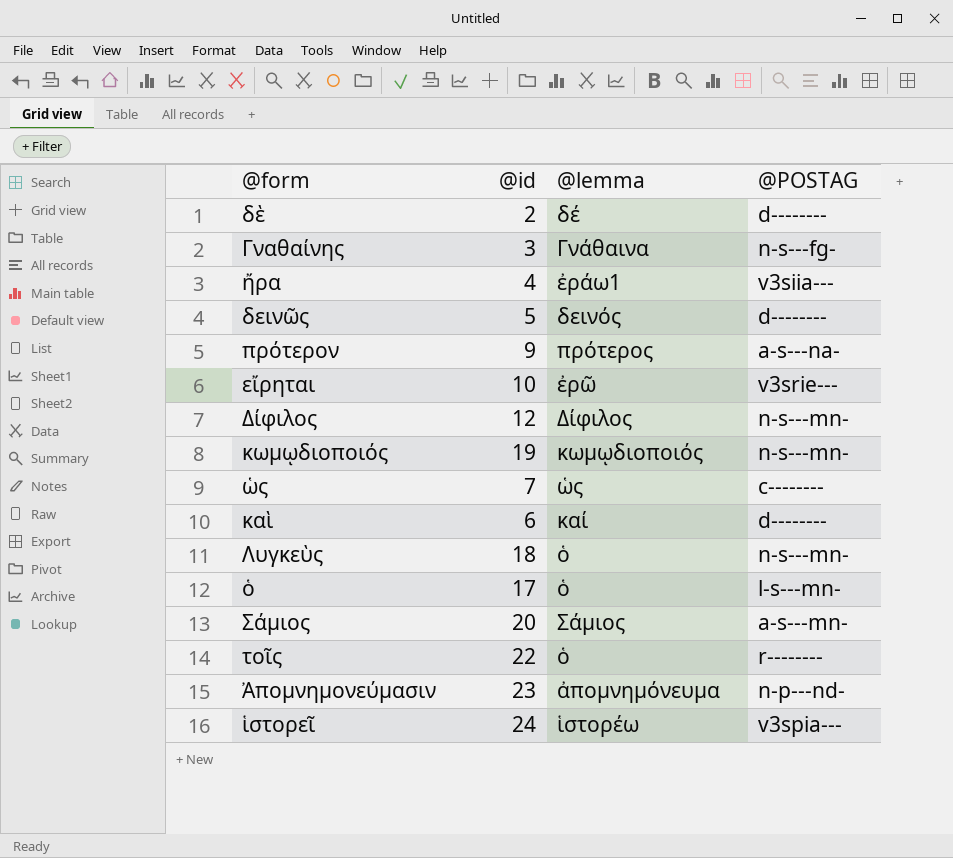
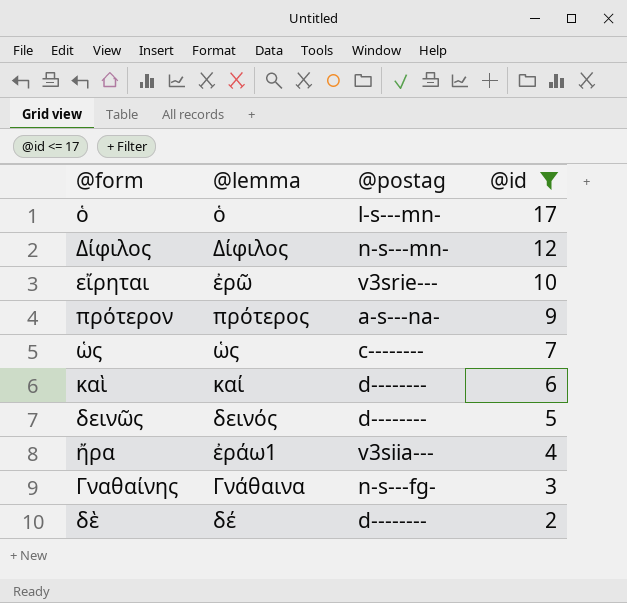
filter: none -> @id <= 17
row order: none -> @id descending
column name: @POSTAG -> @postag
column @id | position: 2 -> 4

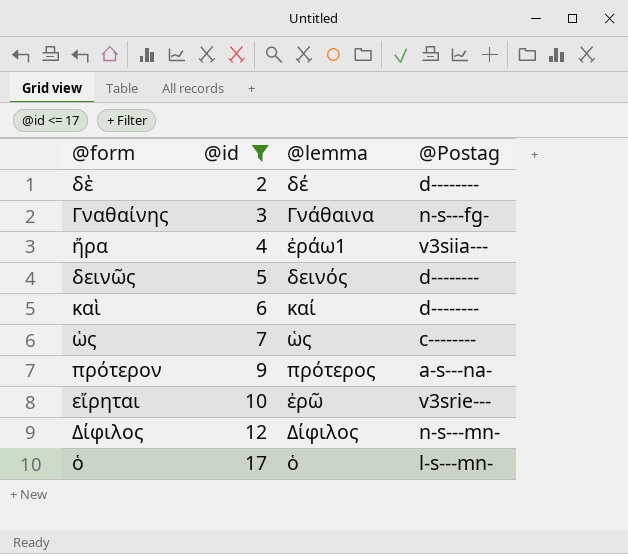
row order: @id descending -> @id ascending
column @id | position: 4 -> 2
column name: @postag -> @Postag

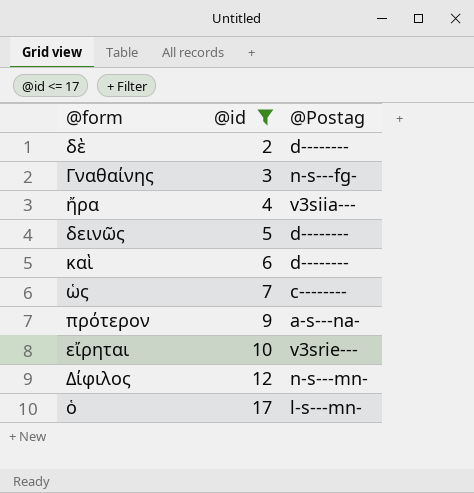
column @lemma | position: 3 -> none

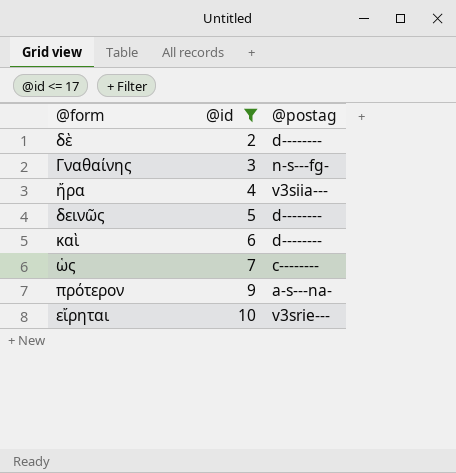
column name: @Postag -> @postag
row Δίφιλος: 12 | n-s---mn- -> none
row ὁ: 17 | l-s---mn- -> none

